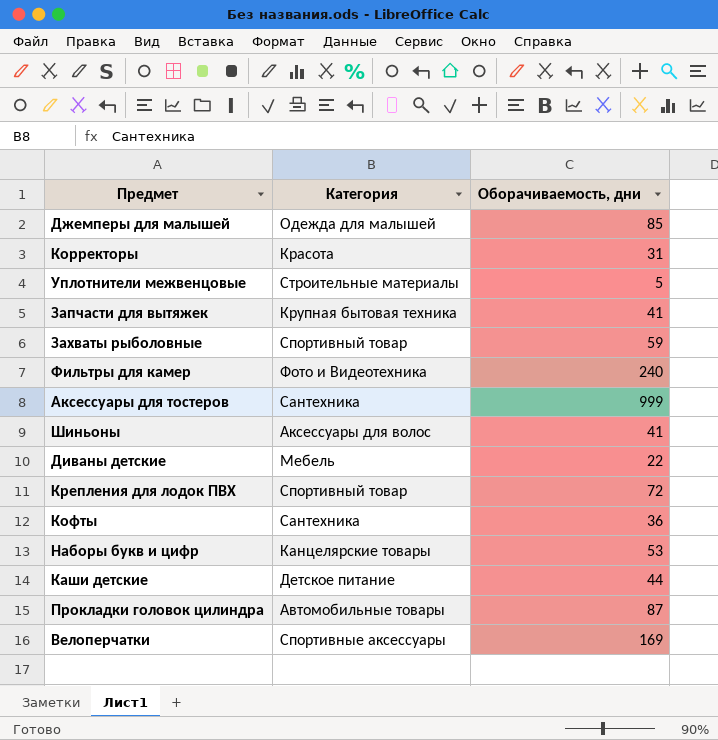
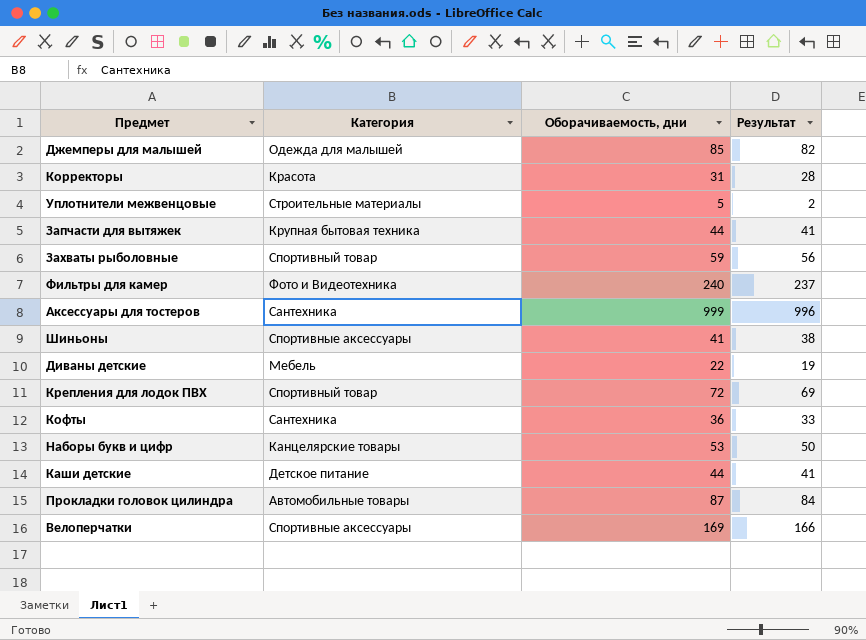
column Результат | formula: none -> [Оборачиваемость, дни] - 3
Запчасти для вытяжек | Оборачиваемость, дни: 41 -> 44
Шиньоны | Категория: Аксессуары для волос -> Спортивные аксессуары

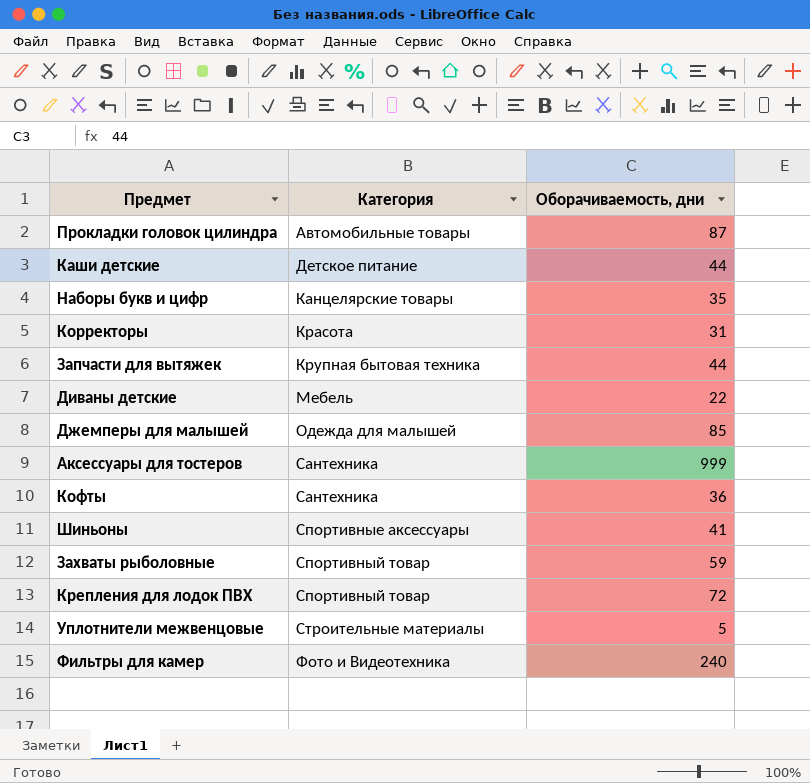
row order: none -> Категория ascending
column Результат | formula: [Оборачиваемость, дни] - 3 -> none
row Велоперчатки: Спортивные аксессуары | 169 | 166 -> none
Наборы букв и цифр | Оборачиваемость, дни: 53 -> 35

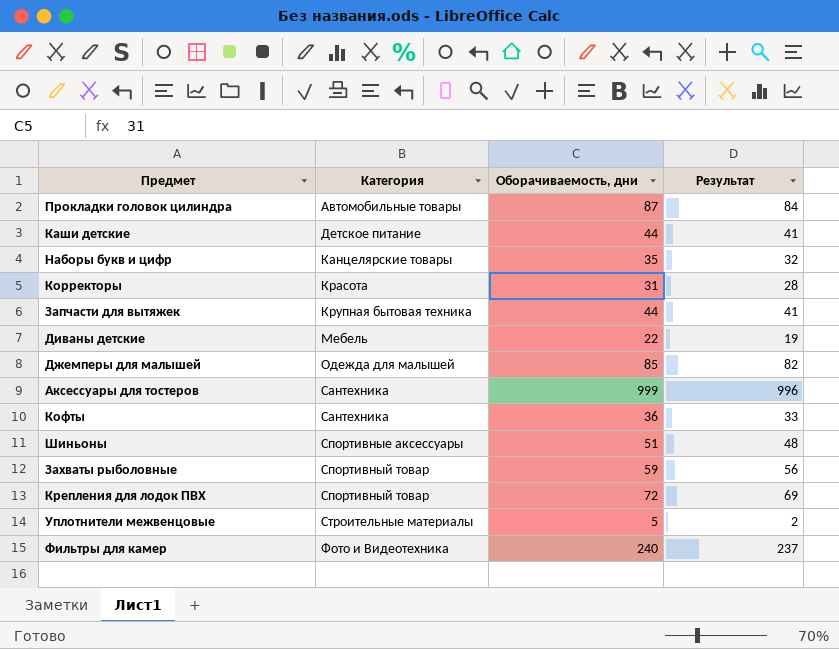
column Результат | formula: none -> [Оборачиваемость, дни] - 3
Шиньоны | Оборачиваемость, дни: 41 -> 51

